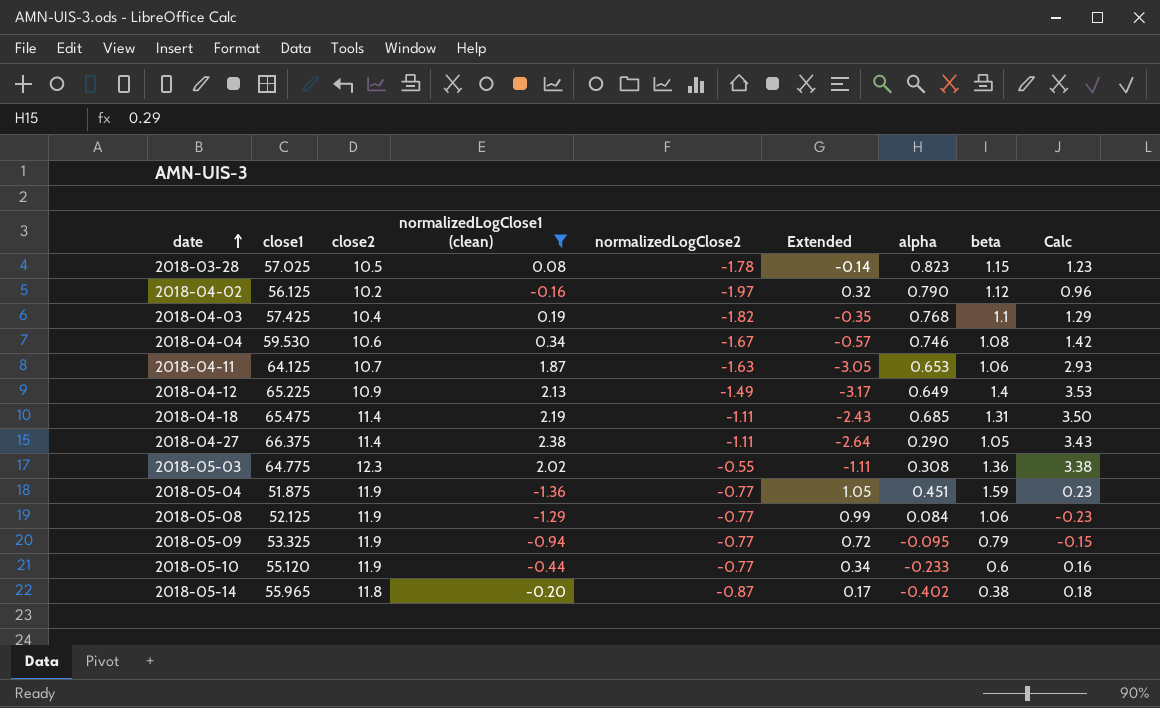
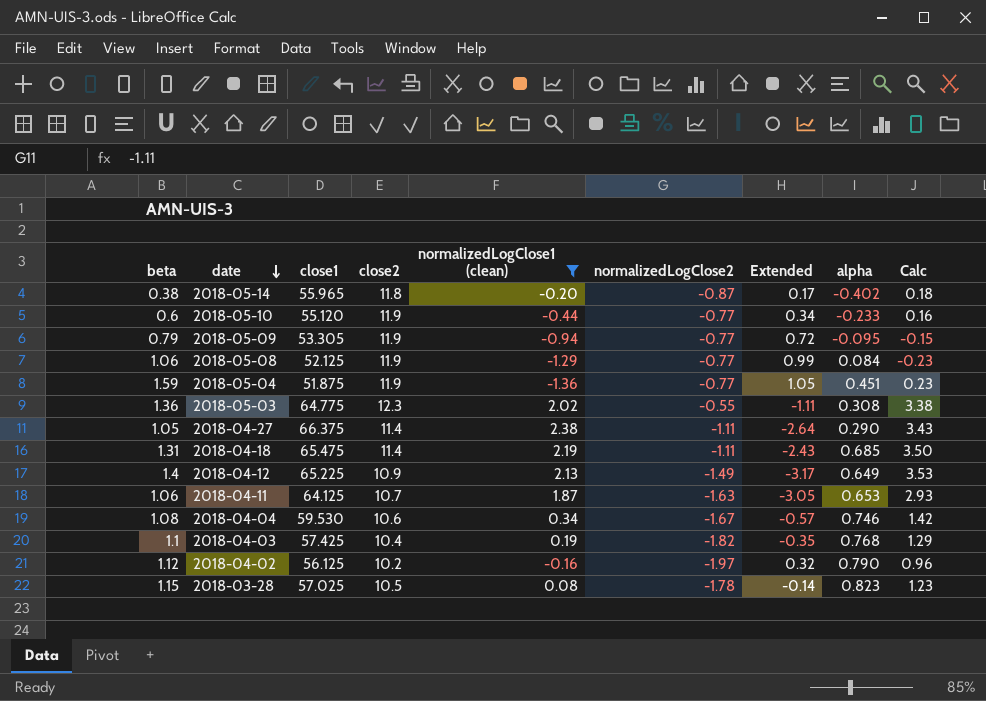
row order: date ascending -> date descending
column beta | position: 8 -> 1
2018-05-09 | close1: 53.325 -> 53.305

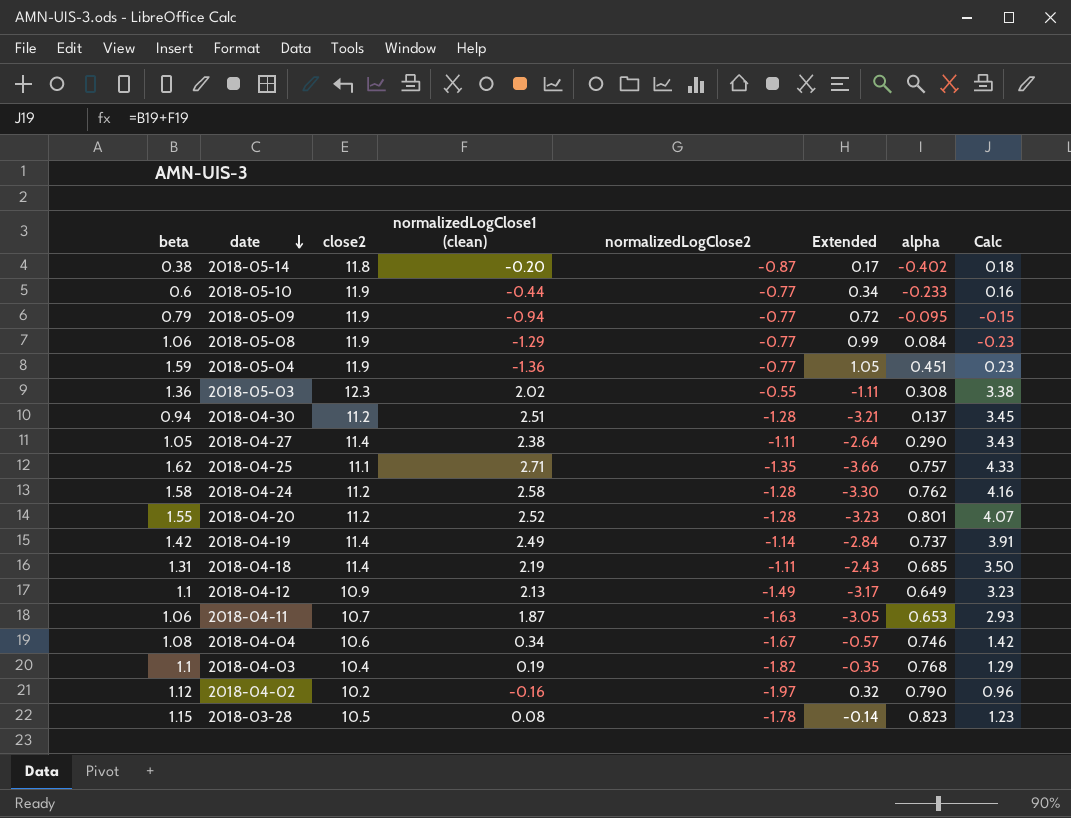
filter: normalizedLogClose1 (clean) <= 2.38 -> none
column close1 | position: 3 -> none
2018-04-12 | beta: 1.4 -> 1.1
2018-04-12 | Calc: 3.53 -> 3.23

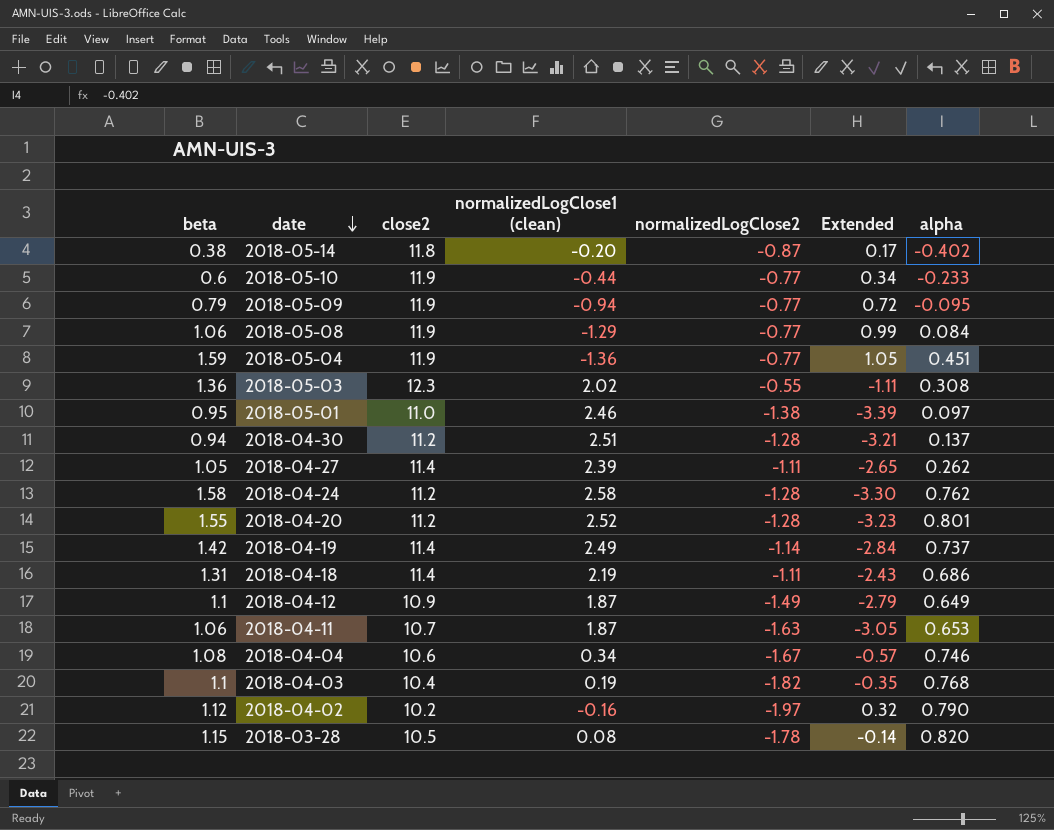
column Calc | formula: [beta] + [normalizedLogClose1 (clean)] -> none
row 2018-04-25: 1.62 | 11.1 | 2.71 | -1.35 | -3.66 | 0.757 | 4.33 -> none
row 2018-05-01: none -> 0.95 | 11.0 | 2.46 | -1.38 | -3.39 | 0.097
2018-04-27 | normalizedLogClose1 (clean): 2.38 -> 2.39
2018-04-27 | Extended: -2.64 -> -2.65
2018-04-27 | alpha: 0.290 -> 0.262
2018-04-18 | alpha: 0.685 -> 0.686
2018-04-12 | normalizedLogClose1 (clean): 2.13 -> 1.87
2018-04-12 | Extended: -3.17 -> -2.79
2018-03-28 | alpha: 0.823 -> 0.820

